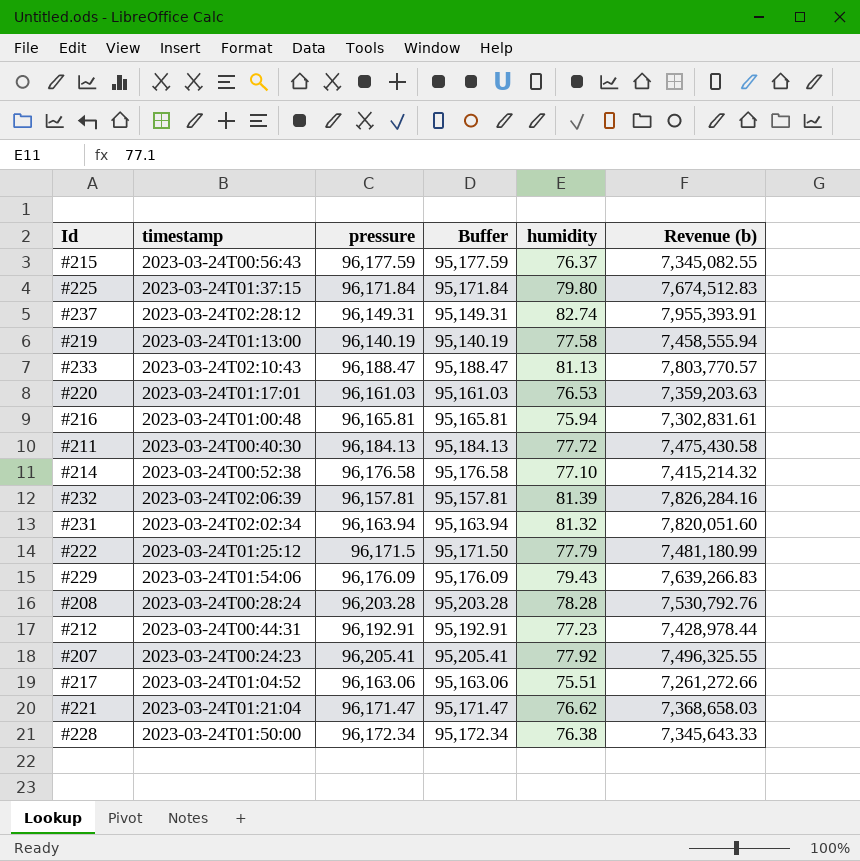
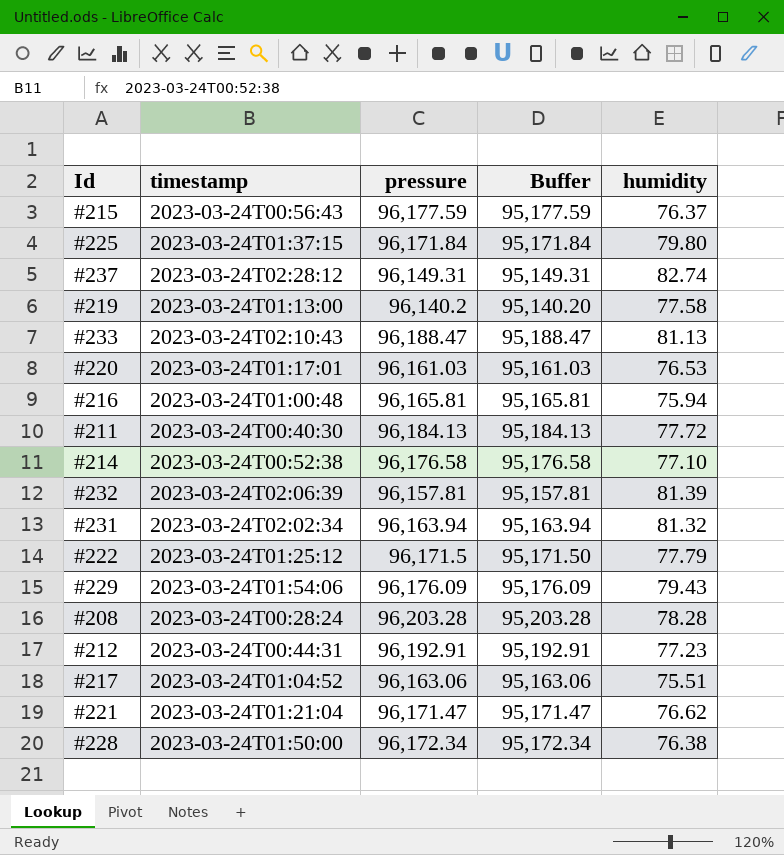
column Revenue (b) | formula: [pressure] * [humidity] -> none
row #207: 2023-03-24T00:24:23 | 96,205.41 | 95,205.41 | 77.92 | 7,496,325.55 -> none
#219 | pressure: 96,140.19 -> 96,140.2
#219 | Buffer: 95,140.19 -> 95,140.20

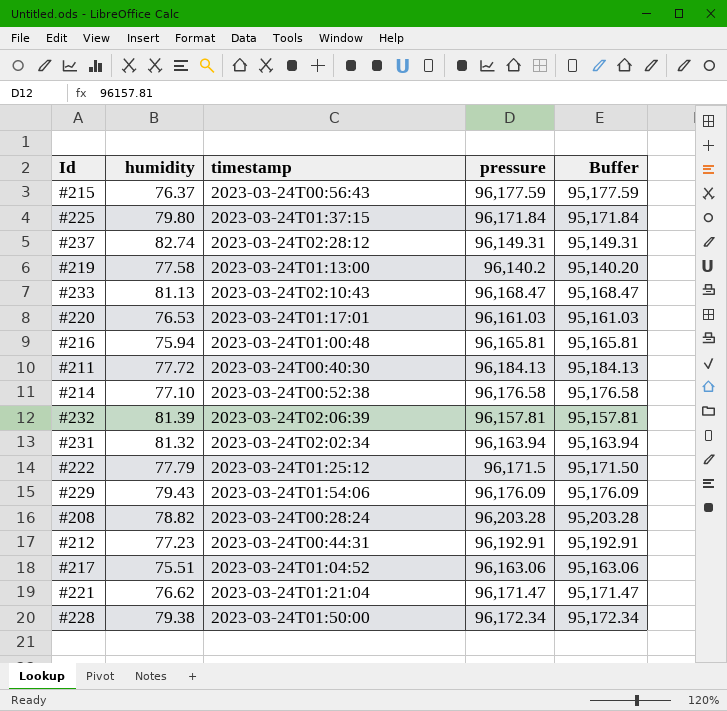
column humidity | position: 5 -> 2
#233 | pressure: 96,188.47 -> 96,168.47
#233 | Buffer: 95,188.47 -> 95,168.47
#208 | humidity: 78.28 -> 78.82
#228 | humidity: 76.38 -> 79.38

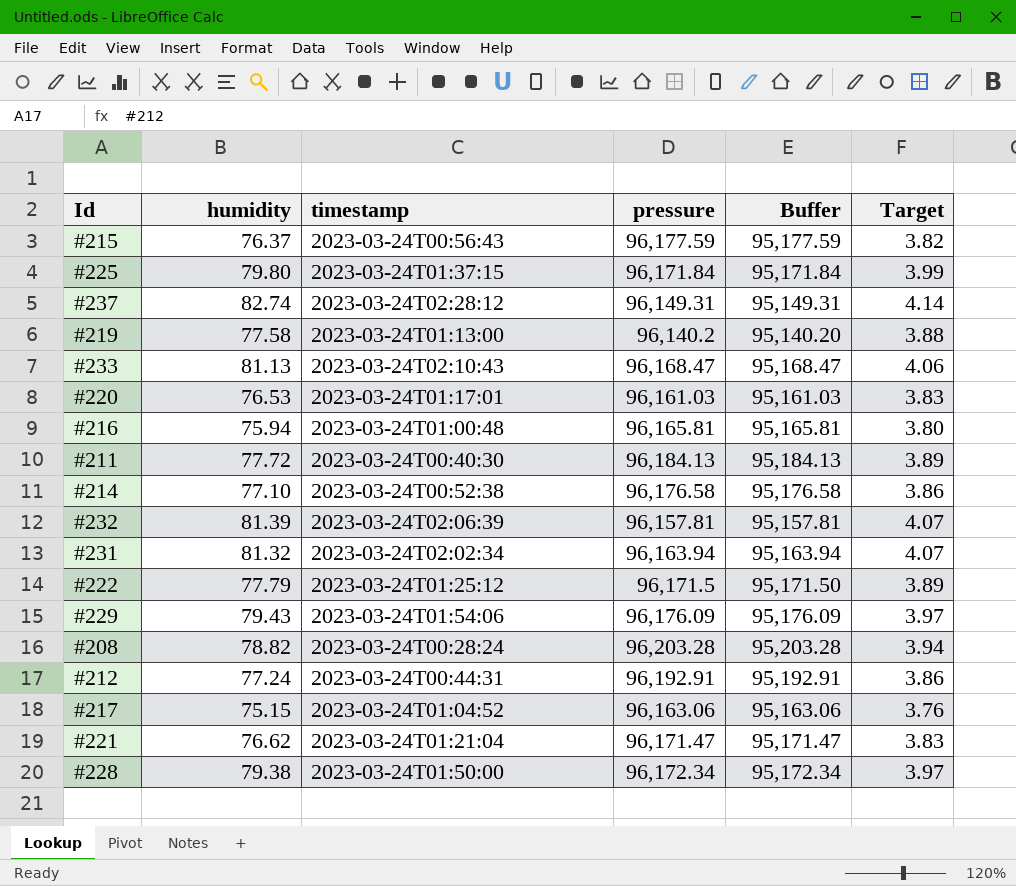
column Target | formula: none -> [humidity] * 0.05
#212 | humidity: 77.23 -> 77.24
#217 | humidity: 75.51 -> 75.15

